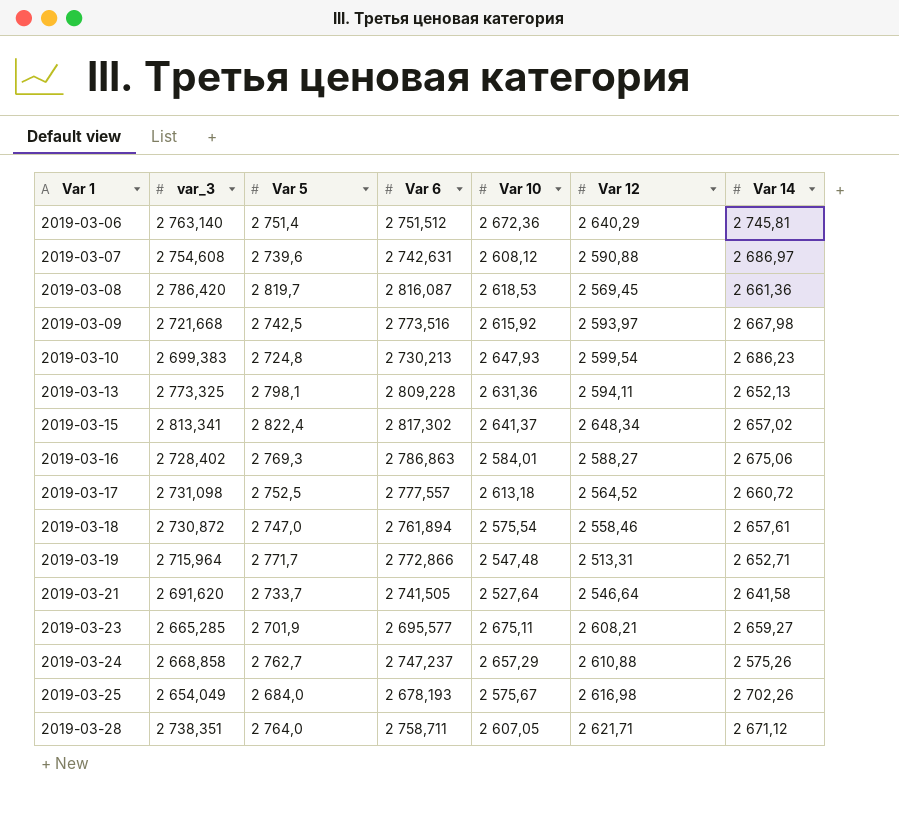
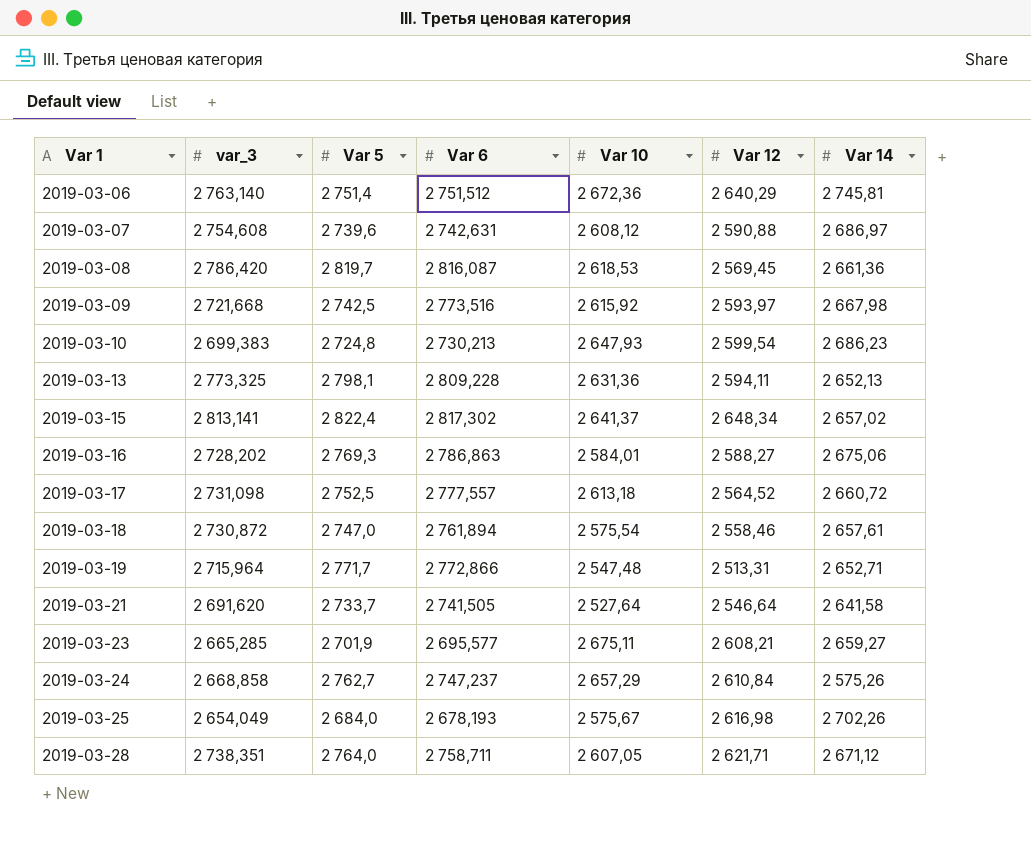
2019-03-15 | var_3: 2 813,341 -> 2 813,141
2019-03-16 | var_3: 2 728,402 -> 2 728,202
2019-03-24 | Var 12: 2 610,88 -> 2 610,84

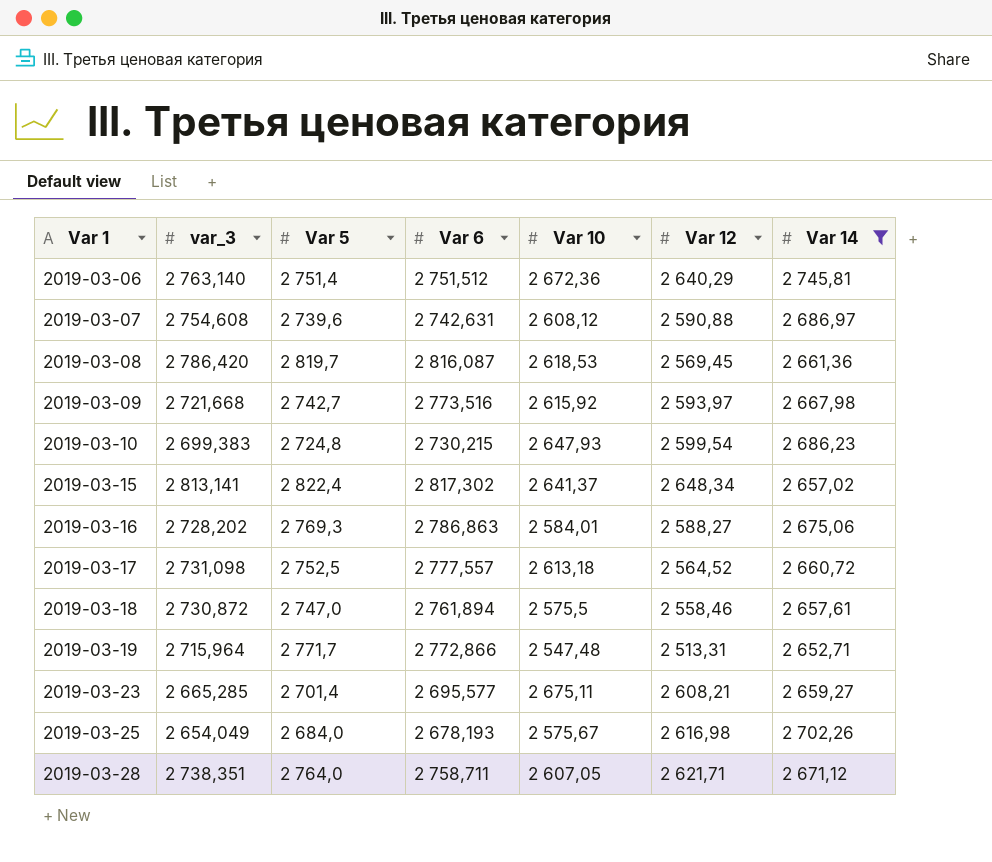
filter: none -> Var 14 >= 2 652,71
2019-03-09 | Var 5: 2 742,5 -> 2 742,7
2019-03-10 | Var 6: 2 730,213 -> 2 730,215
2019-03-18 | Var 10: 2 575,54 -> 2 575,5
2019-03-23 | Var 5: 2 701,9 -> 2 701,4

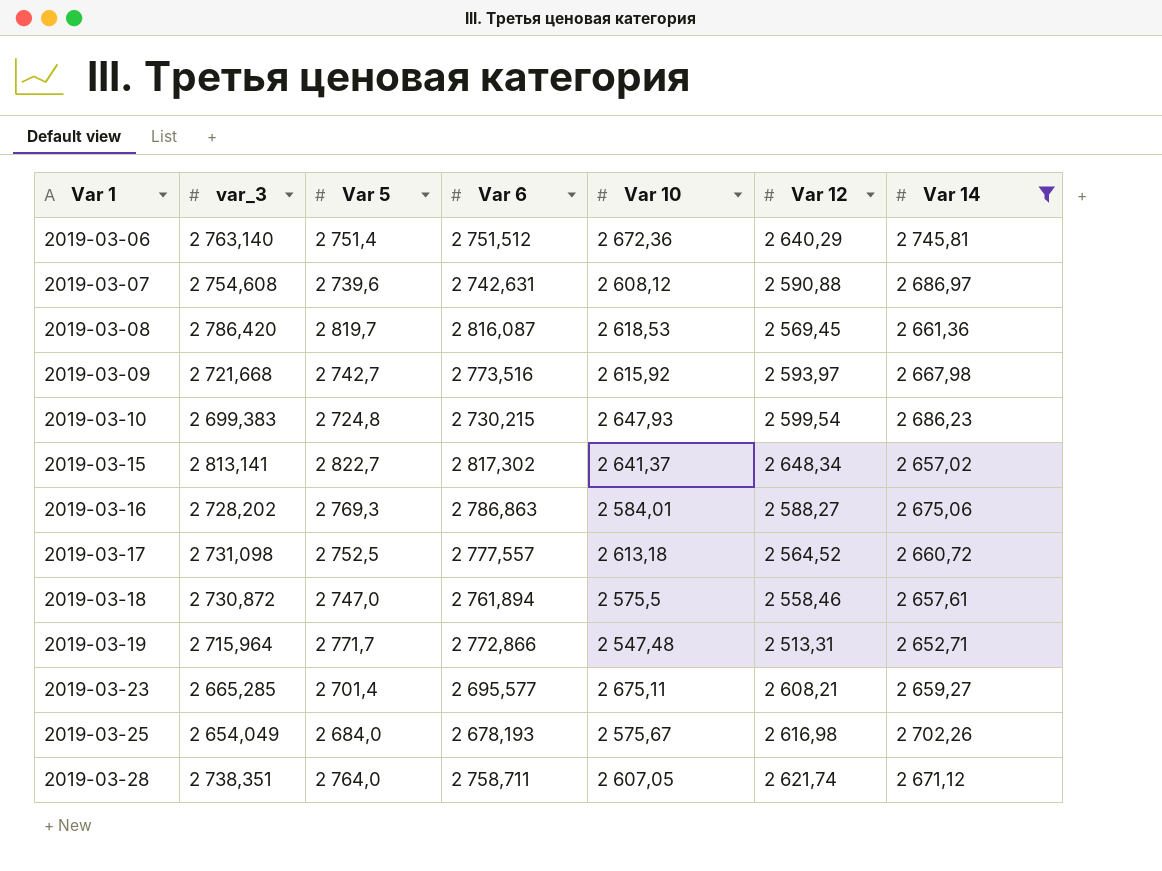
2019-03-15 | Var 5: 2 822,4 -> 2 822,7
2019-03-28 | Var 12: 2 621,71 -> 2 621,74

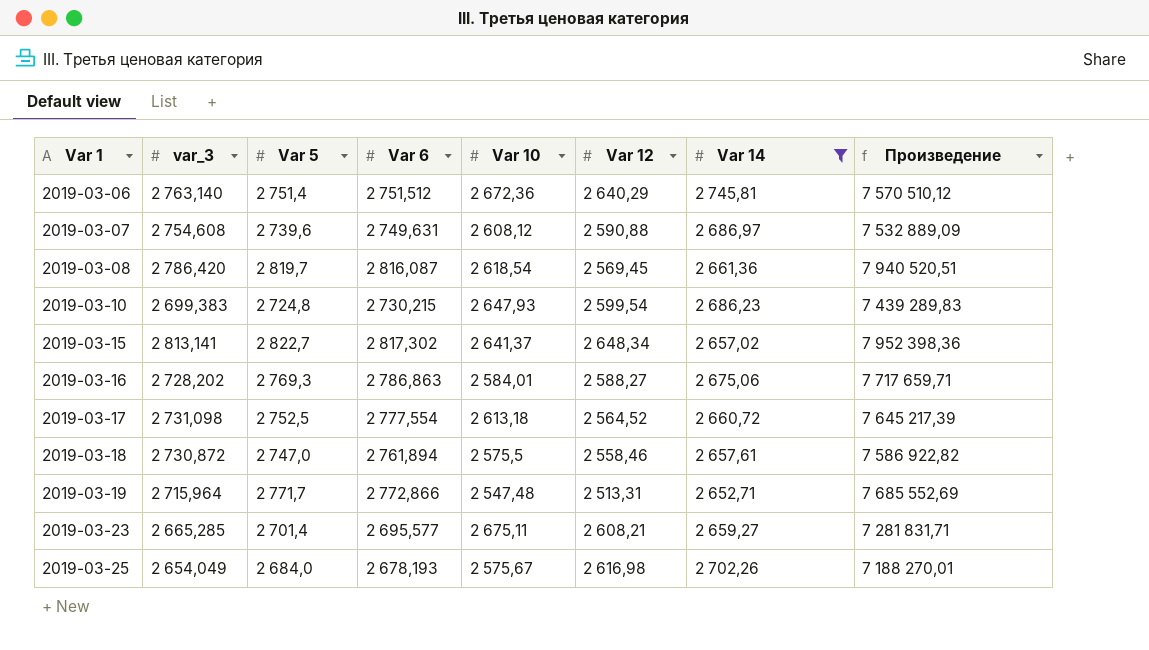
column Произведение | formula: none -> [Var 5] * [Var 6]
row 2019-03-09: 2 721,668 | 2 742,7 | 2 773,516 | 2 615,92 | 2 593,97 | 2 667,98 -> none
row 2019-03-28: 2 738,351 | 2 764,0 | 2 758,711 | 2 607,05 | 2 621,74 | 2 671,12 -> none
2019-03-07 | Var 6: 2 742,631 -> 2 749,631
2019-03-08 | Var 10: 2 618,53 -> 2 618,54
2019-03-17 | Var 6: 2 777,557 -> 2 777,554

